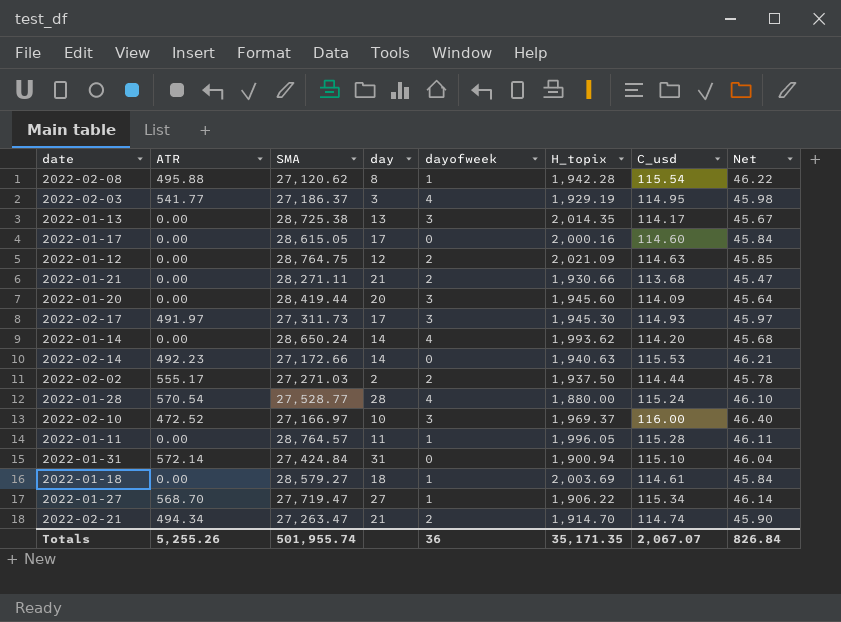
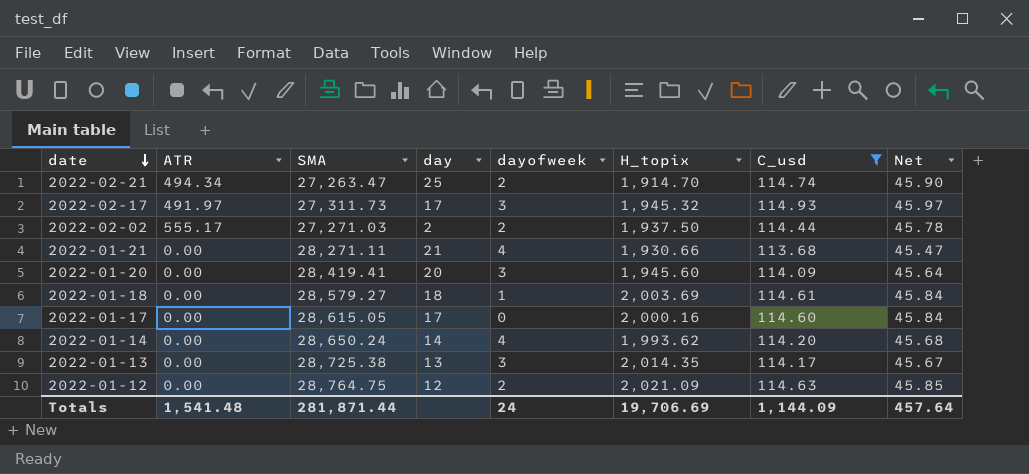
filter: none -> C_usd <= 114.93
row order: none -> date descending
2022-02-21 | day: 21 -> 25
2022-02-17 | H_topix: 1,945.30 -> 1,945.32
2022-01-21 | dayofweek: 2 -> 4
2022-01-20 | SMA: 28,419.44 -> 28,419.41
Totals | ATR: 5,255.26 -> 1,541.48
Totals | SMA: 501,955.74 -> 281,871.44
Totals | dayofweek: 36 -> 24
Totals | H_topix: 35,171.35 -> 19,706.69
Totals | C_usd: 2,067.07 -> 1,144.09
Totals | Net: 826.84 -> 457.64

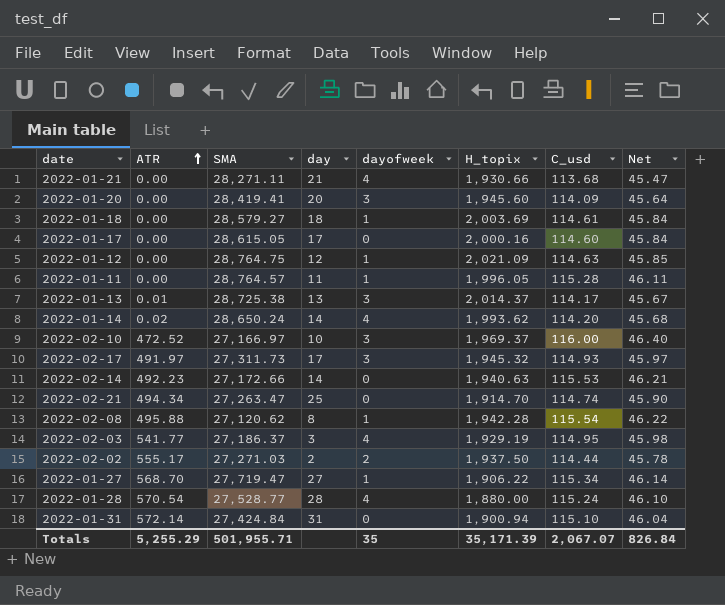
filter: C_usd <= 114.93 -> none
row order: date descending -> ATR ascending
2022-01-12 | dayofweek: 2 -> 1
2022-01-13 | ATR: 0.00 -> 0.01
2022-01-13 | H_topix: 2,014.35 -> 2,014.37
2022-01-14 | ATR: 0.00 -> 0.02
2022-02-21 | dayofweek: 2 -> 0
Totals | ATR: 1,541.48 -> 5,255.29
Totals | SMA: 281,871.44 -> 501,955.71
Totals | dayofweek: 24 -> 35
Totals | H_topix: 19,706.69 -> 35,171.39
Totals | C_usd: 1,144.09 -> 2,067.07
Totals | Net: 457.64 -> 826.84

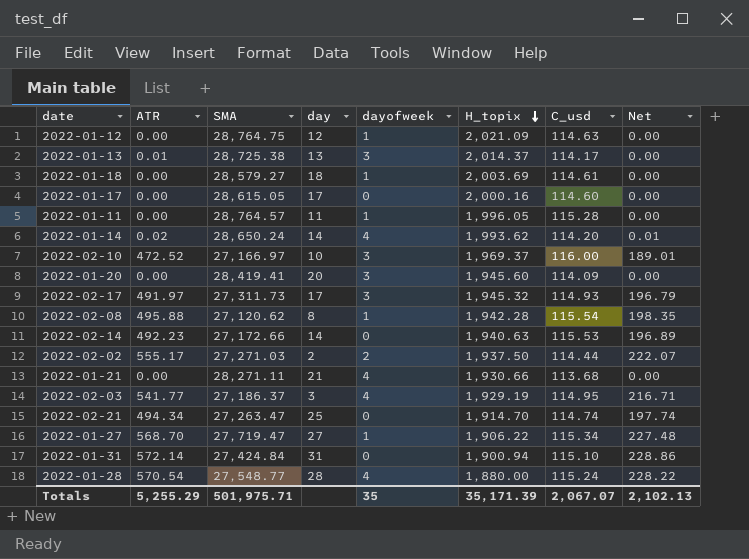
row order: ATR ascending -> H_topix descending
column Net | formula: [C_usd] * 0.4 -> [ATR] * 0.4
2022-01-28 | SMA: 27,528.77 -> 27,548.77
Totals | SMA: 501,955.71 -> 501,975.71
Totals | Net: 826.84 -> 2,102.13

